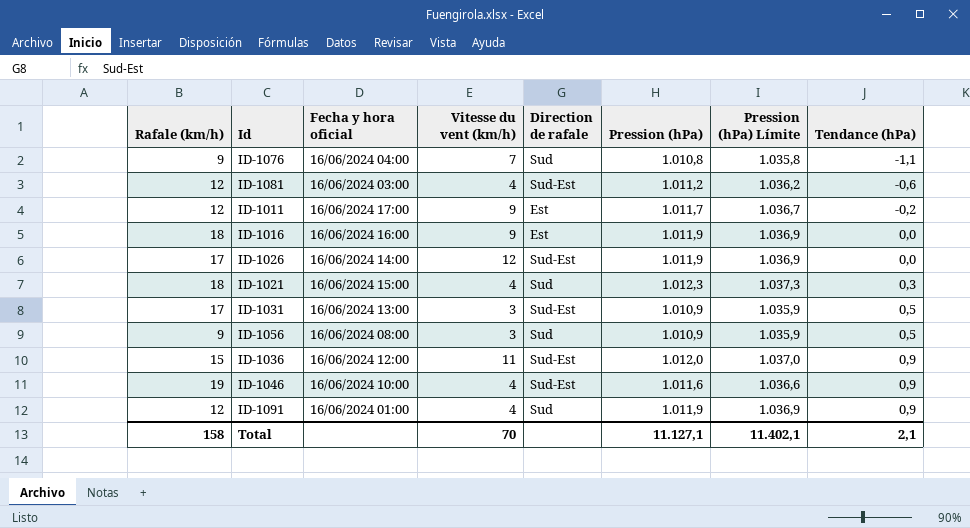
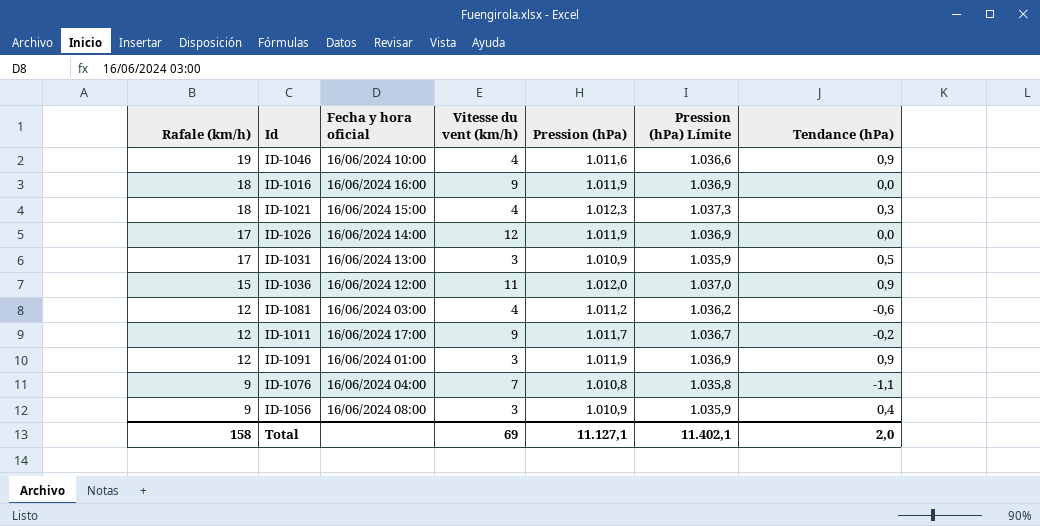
row order: Tendance (hPa) ascending -> Rafale (km/h) descending
column Direction de rafale | position: 5 -> none
ID-1091 | Vitesse du vent (km/h): 4 -> 3
ID-1056 | Tendance (hPa): 0,5 -> 0,4
Total | Vitesse du vent (km/h): 70 -> 69
Total | Tendance (hPa): 2,1 -> 2,0

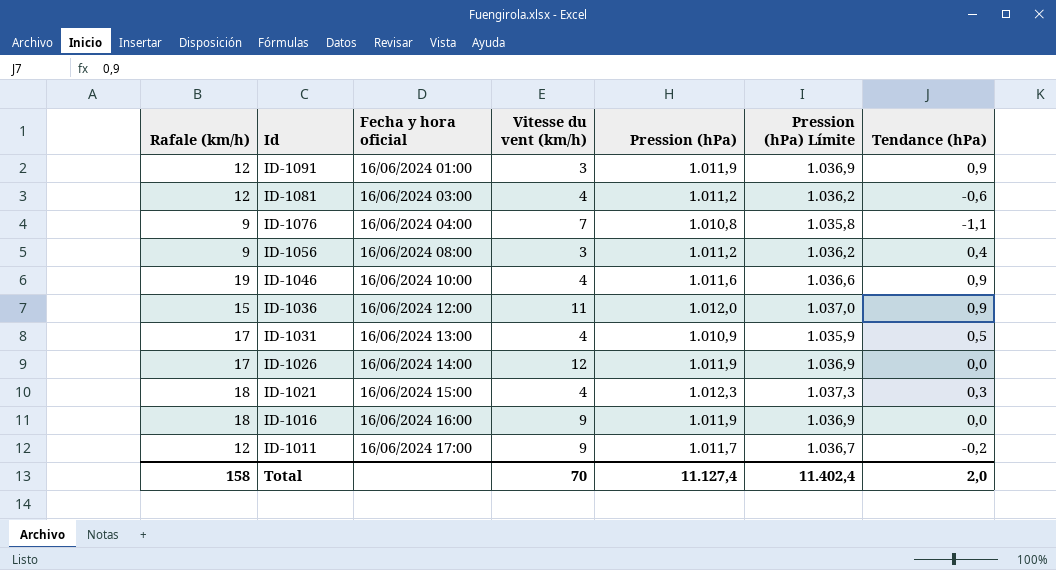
row order: Rafale (km/h) descending -> Id descending
ID-1056 | Pression (hPa): 1.010,9 -> 1.011,2
ID-1056 | Pression (hPa) Límite: 1.035,9 -> 1.036,2
ID-1031 | Vitesse du vent (km/h): 3 -> 4
Total | Vitesse du vent (km/h): 69 -> 70
Total | Pression (hPa): 11.127,1 -> 11.127,4
Total | Pression (hPa) Límite: 11.402,1 -> 11.402,4

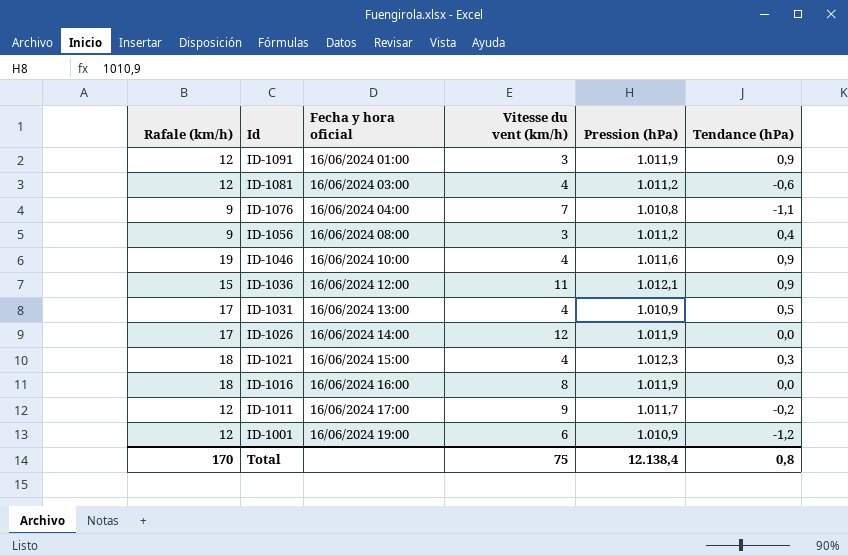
column Pression (hPa) Límite | formula: [Pression (hPa)] + 25 -> none
ID-1036 | Pression (hPa): 1.012,0 -> 1.012,1
ID-1016 | Vitesse du vent (km/h): 9 -> 8
row ID-1001: none -> 12 | 16/06/2024 19:00 | 6 | 1.010,9 | -1,2
Total | Rafale (km/h): 158 -> 170
Total | Vitesse du vent (km/h): 70 -> 75
Total | Pression (hPa): 11.127,4 -> 12.138,4
Total | Tendance (hPa): 2,0 -> 0,8

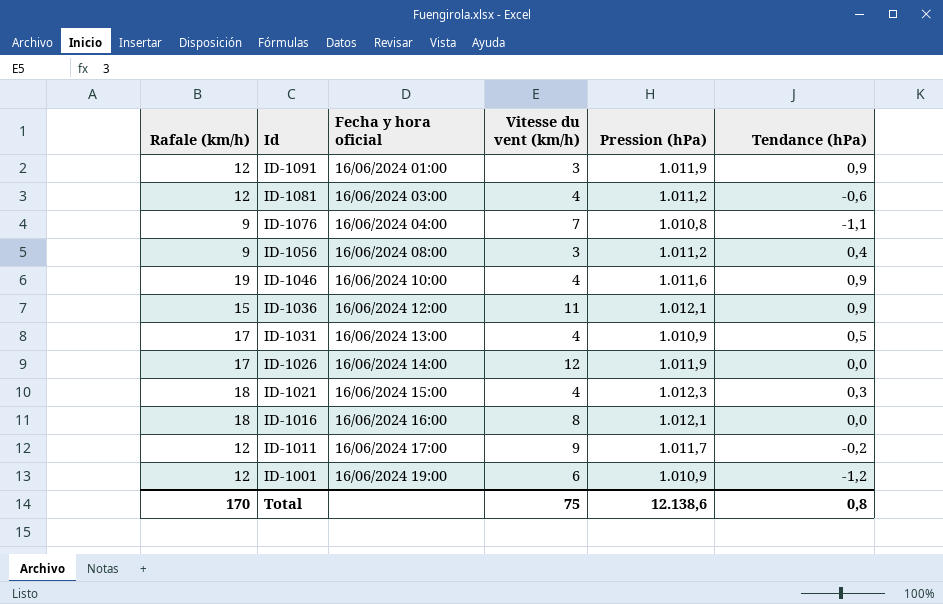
ID-1016 | Pression (hPa): 1.011,9 -> 1.012,1
Total | Pression (hPa): 12.138,4 -> 12.138,6

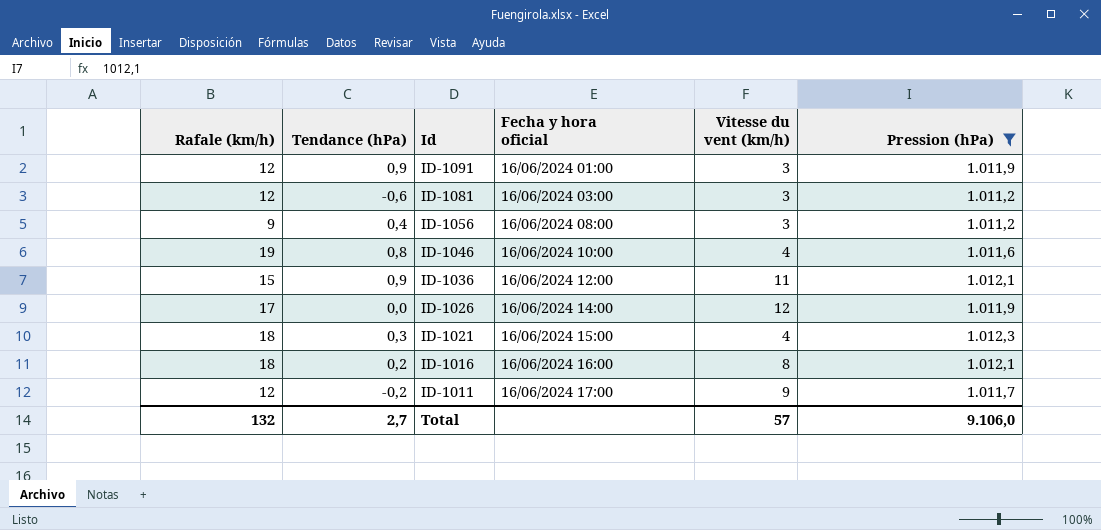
filter: none -> Pression (hPa) >= 1.011,2
column Tendance (hPa) | position: 6 -> 2
ID-1081 | Vitesse du vent (km/h): 4 -> 3
ID-1046 | Tendance (hPa): 0,9 -> 0,8
ID-1016 | Tendance (hPa): 0,0 -> 0,2
Total | Rafale (km/h): 170 -> 132
Total | Tendance (hPa): 0,8 -> 2,7
Total | Vitesse du vent (km/h): 75 -> 57
Total | Pression (hPa): 12.138,6 -> 9.106,0

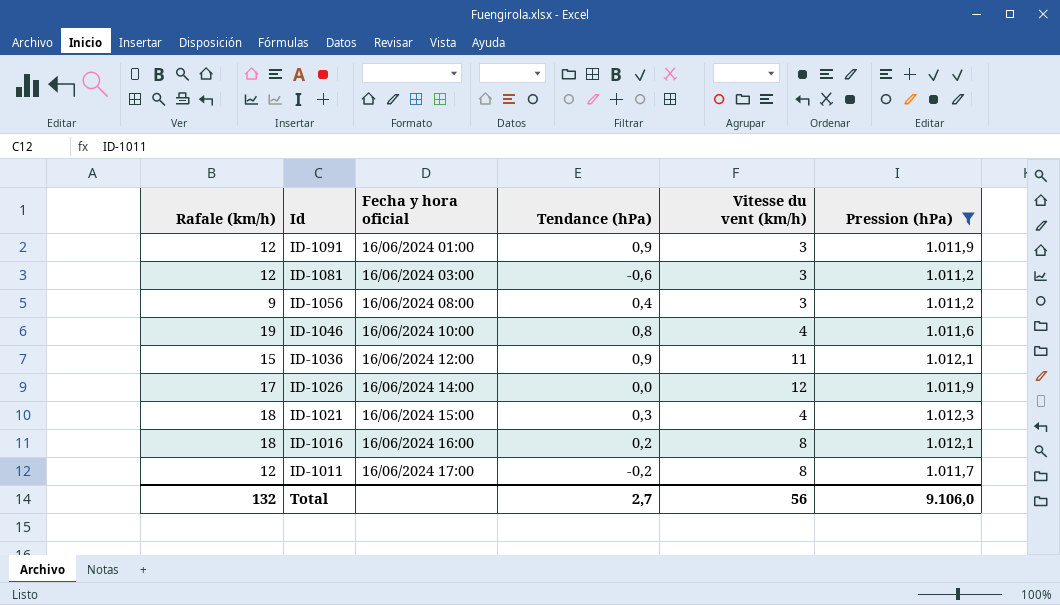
column Tendance (hPa) | position: 2 -> 4
ID-1011 | Vitesse du vent (km/h): 9 -> 8
Total | Vitesse du vent (km/h): 57 -> 56

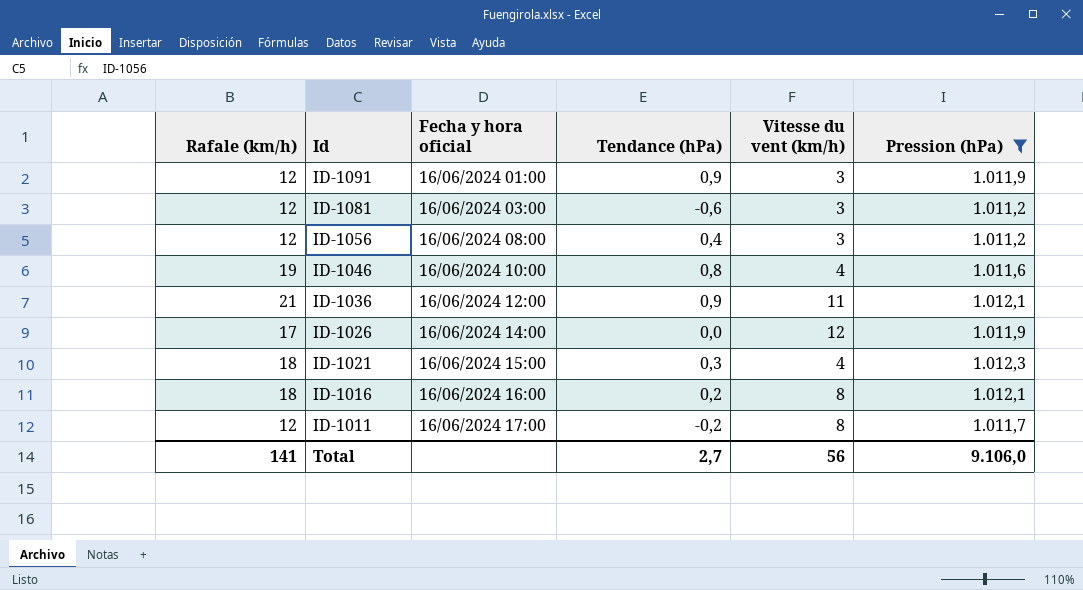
ID-1056 | Rafale (km/h): 9 -> 12
ID-1036 | Rafale (km/h): 15 -> 21
Total | Rafale (km/h): 132 -> 141

